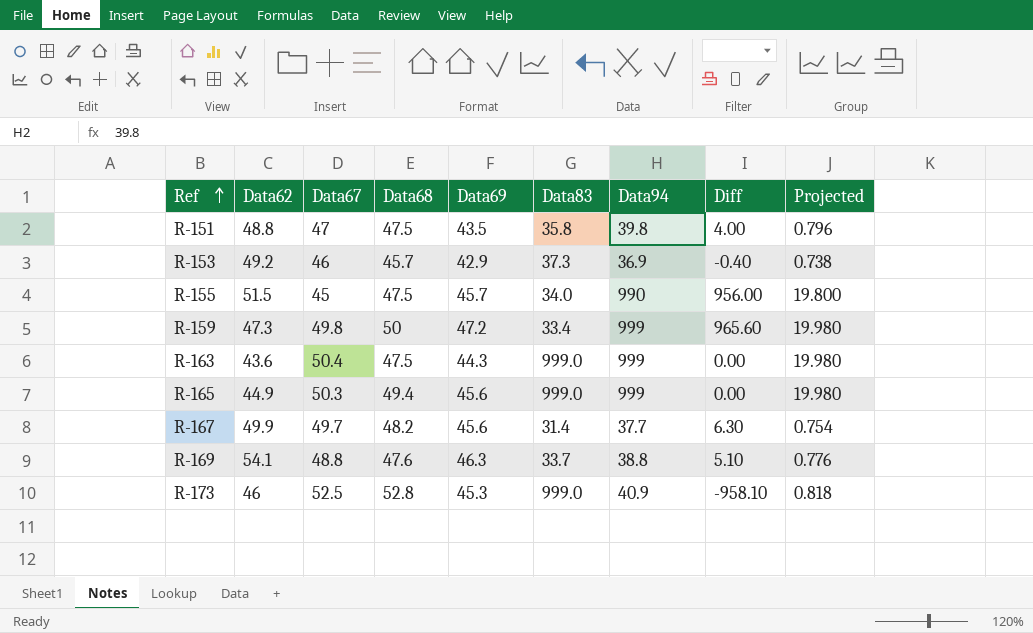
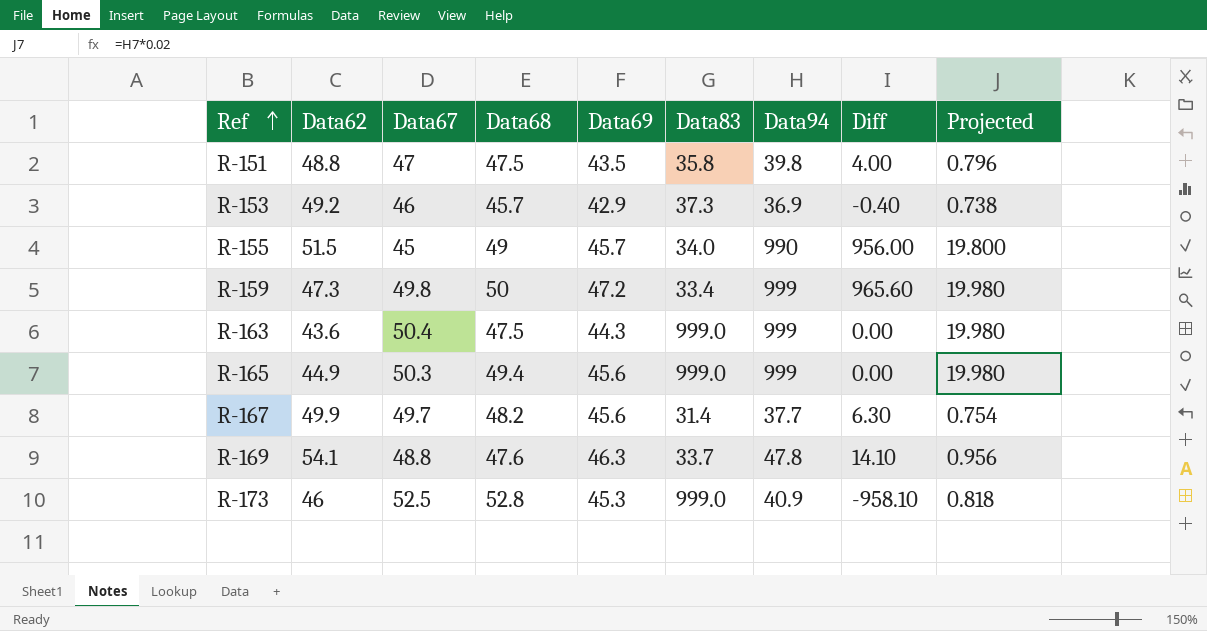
R-155 | Data68: 47.5 -> 49
R-169 | Data94: 38.8 -> 47.8
R-169 | Diff: 5.10 -> 14.10
R-169 | Projected: 0.776 -> 0.956

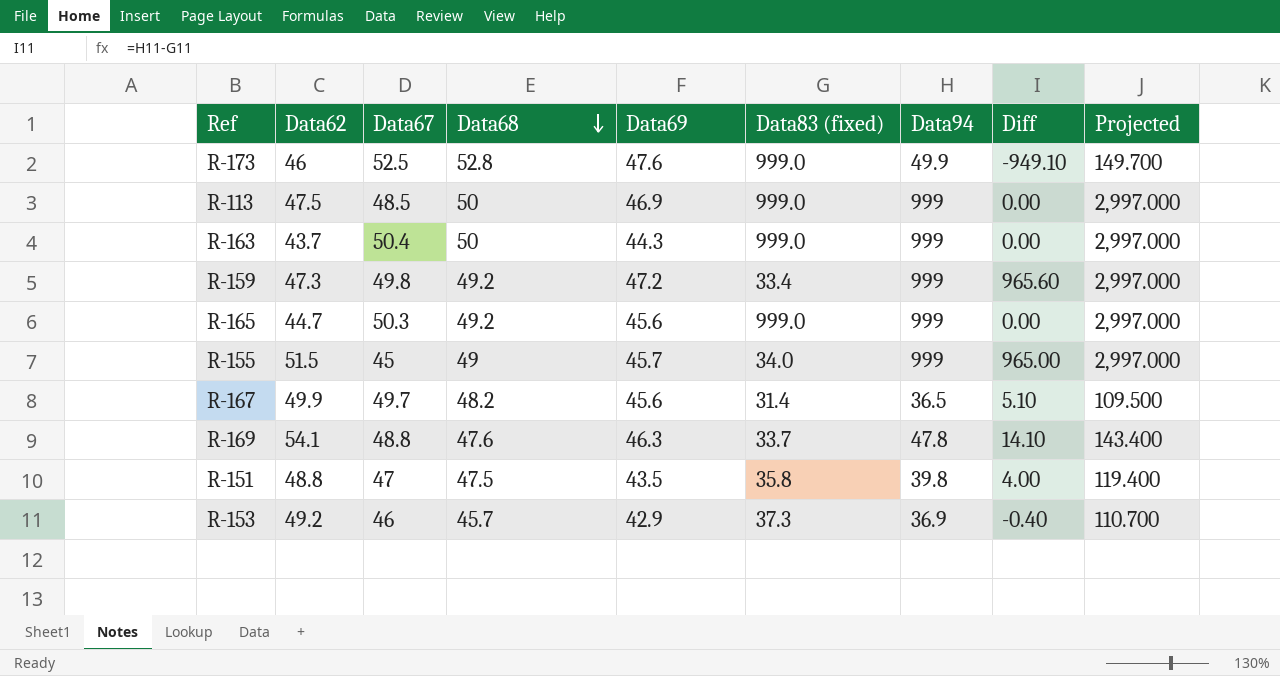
row order: Ref ascending -> Data68 descending
column name: Data83 -> Data83 (fixed)
column Projected | formula: [Data94] * 0.02 -> [Data94] * 3
R-173 | Data69: 45.3 -> 47.6
R-173 | Data94: 40.9 -> 49.9
R-173 | Diff: -958.10 -> -949.10
row R-113: none -> 47.5 | 48.5 | 50 | 46.9 | 999.0 | 999 | 0.00 | 2,997.000
R-163 | Data62: 43.6 -> 43.7
R-163 | Data68: 47.5 -> 50
R-159 | Data68: 50 -> 49.2
R-165 | Data62: 44.9 -> 44.7
R-165 | Data68: 49.4 -> 49.2
R-155 | Data94: 990 -> 999
R-155 | Diff: 956.00 -> 965.00
R-167 | Data94: 37.7 -> 36.5
R-167 | Diff: 6.30 -> 5.10

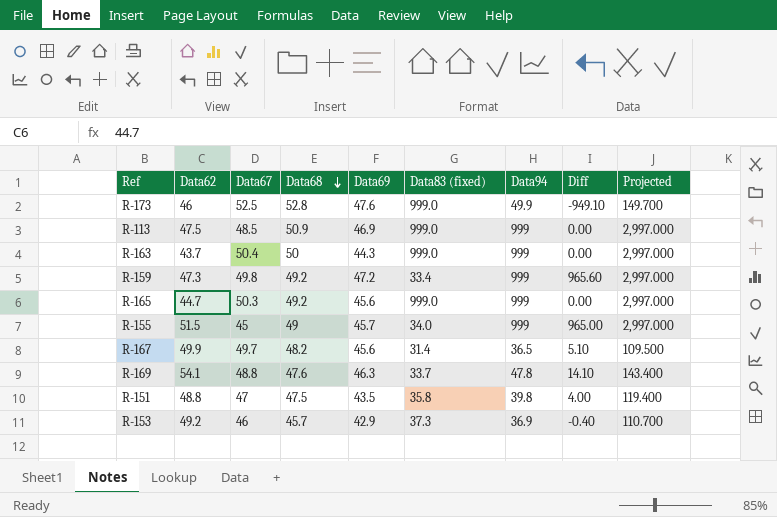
R-113 | Data68: 50 -> 50.9

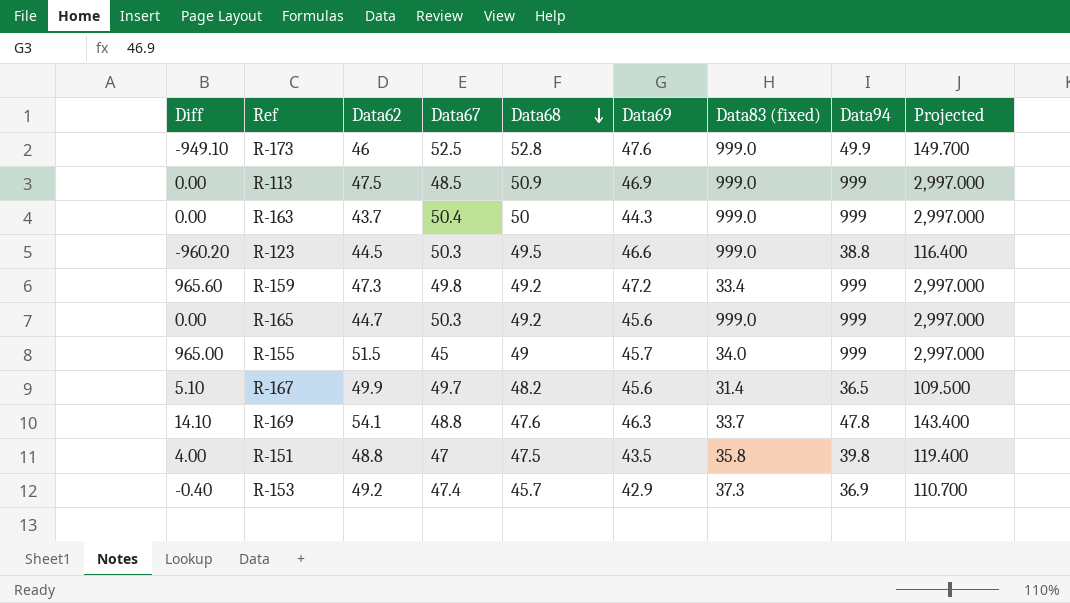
column Diff | position: 8 -> 1
row R-123: none -> -960.20 | 44.5 | 50.3 | 49.5 | 46.6 | 999.0 | 38.8 | 116.400
R-153 | Data67: 46 -> 47.4

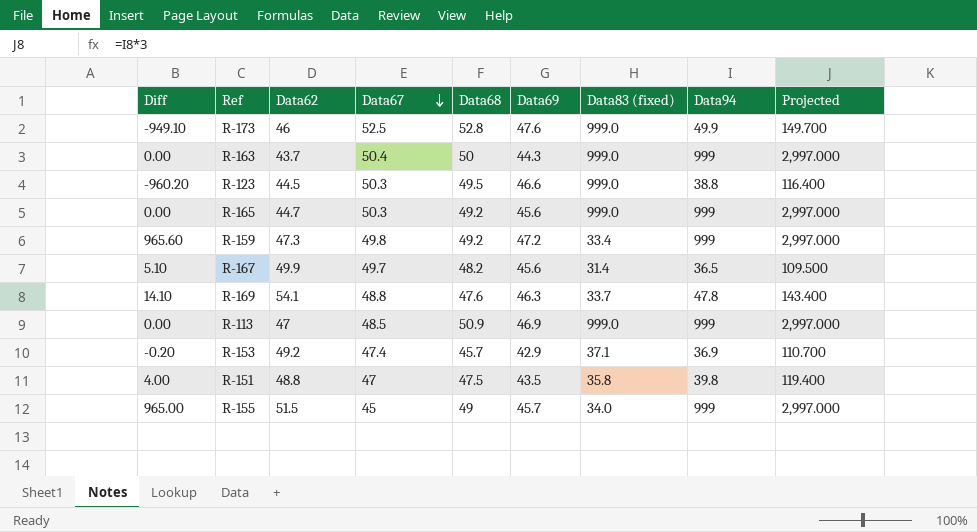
row order: Data68 descending -> Data67 descending
R-113 | Data62: 47.5 -> 47
R-153 | Diff: -0.40 -> -0.20
R-153 | Data83 (fixed): 37.3 -> 37.1

